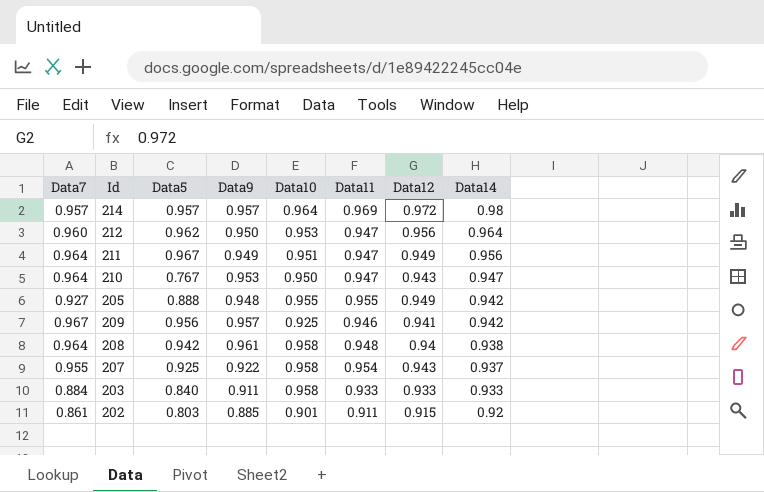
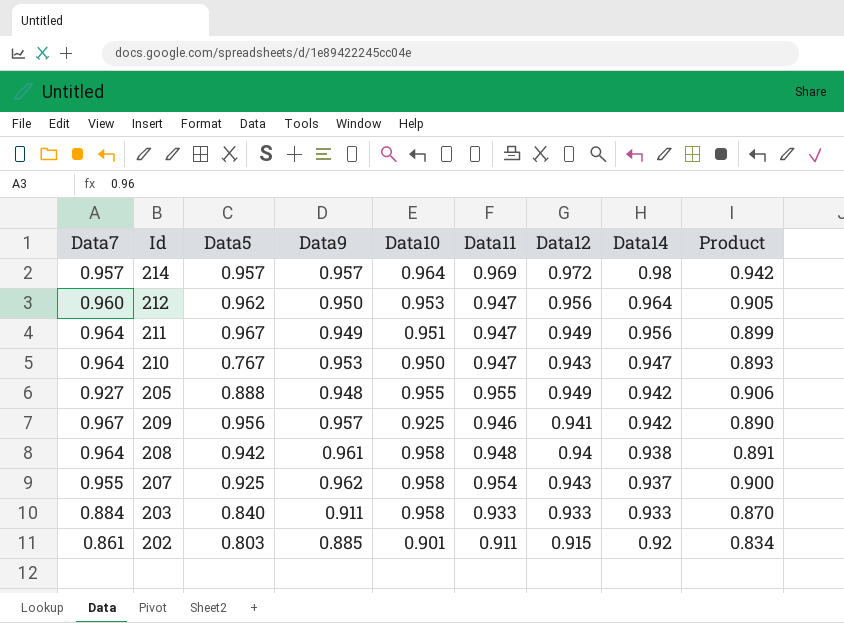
column Product | formula: none -> [Data11] * [Data12]
207 | Data9: 0.922 -> 0.962

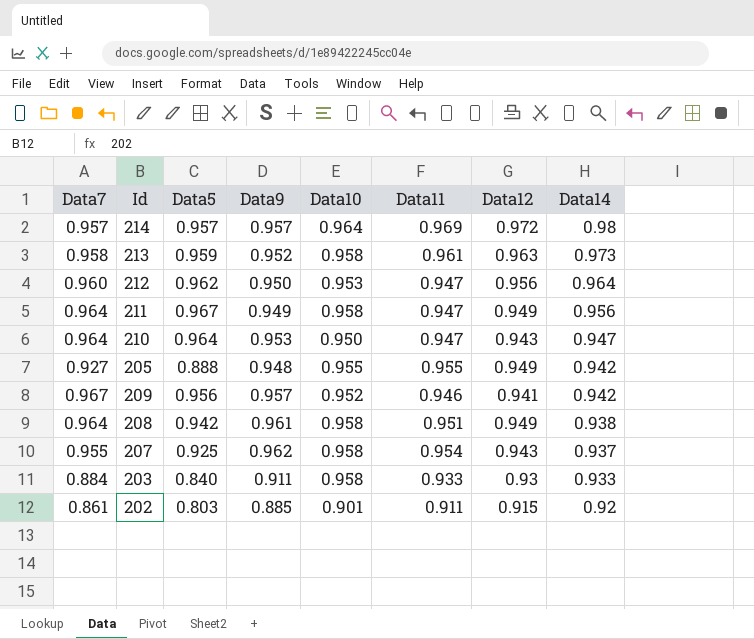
column Product | formula: [Data11] * [Data12] -> none
row 213: none -> 0.958 | 0.959 | 0.952 | 0.958 | 0.961 | 0.963 | 0.973
211 | Data10: 0.951 -> 0.958
210 | Data5: 0.767 -> 0.964
209 | Data10: 0.925 -> 0.952
208 | Data11: 0.948 -> 0.951
208 | Data12: 0.94 -> 0.949
203 | Data12: 0.933 -> 0.93

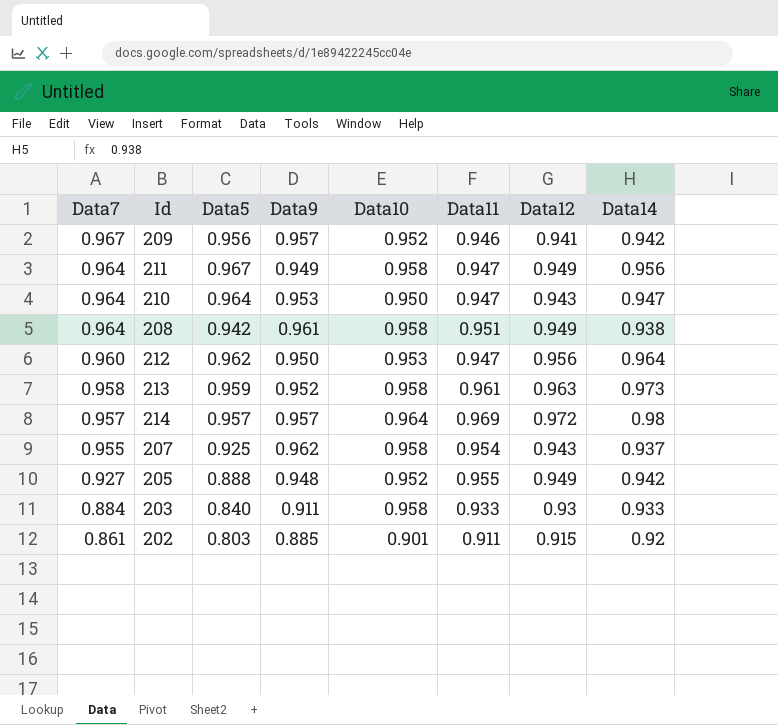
row order: Data14 descending -> Data7 descending
205 | Data10: 0.955 -> 0.952

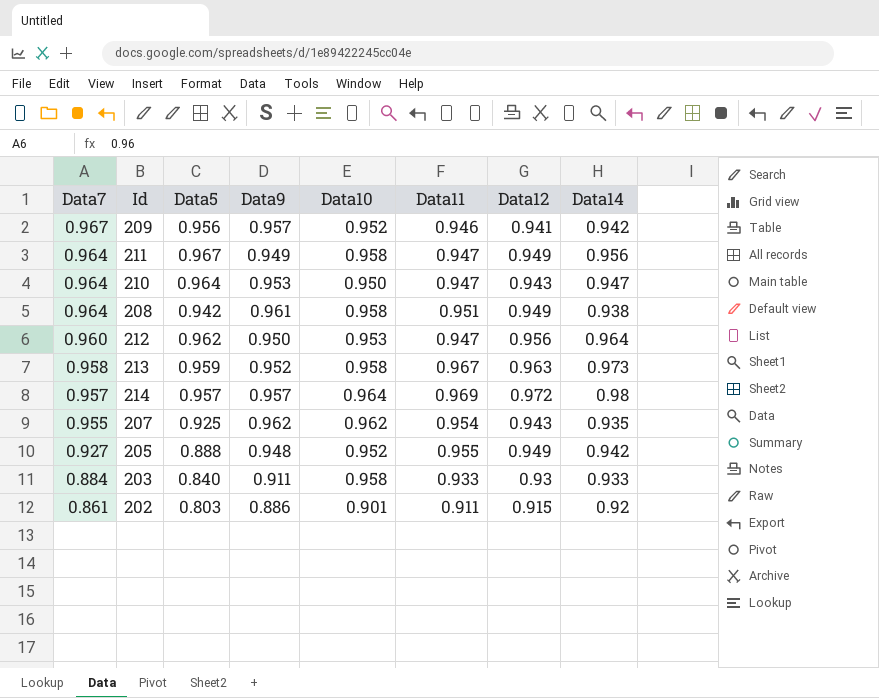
213 | Data11: 0.961 -> 0.967
207 | Data10: 0.958 -> 0.962
207 | Data14: 0.937 -> 0.935
202 | Data9: 0.885 -> 0.886

